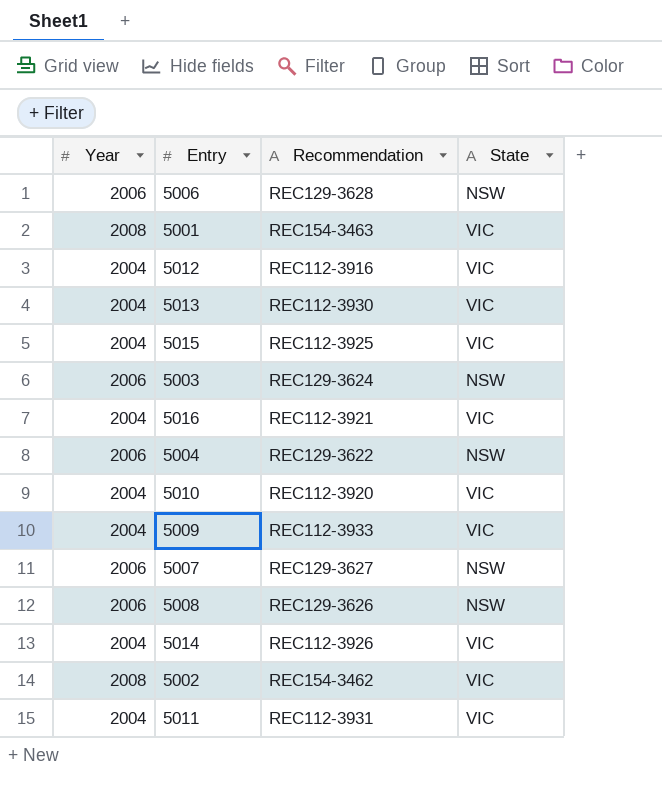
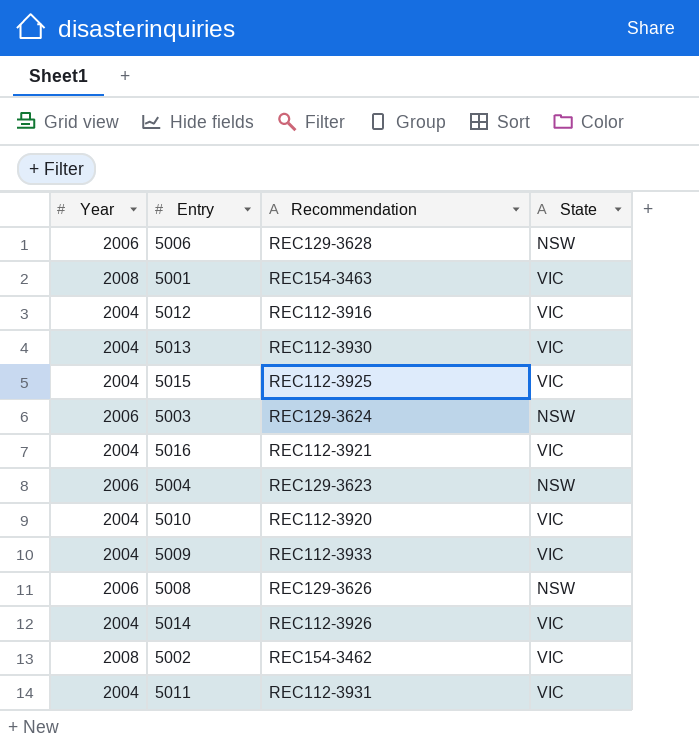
row 5007: 2006 | REC129-3627 | NSW -> none
5004 | Recommendation: REC129-3622 -> REC129-3623

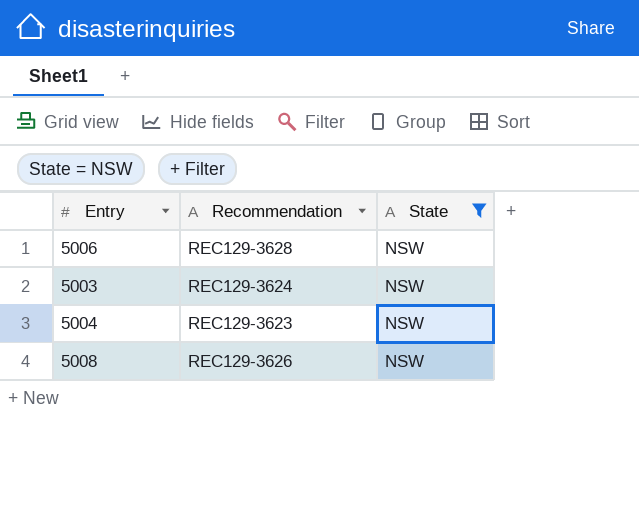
filter: none -> State = NSW
column Year | position: 1 -> none

